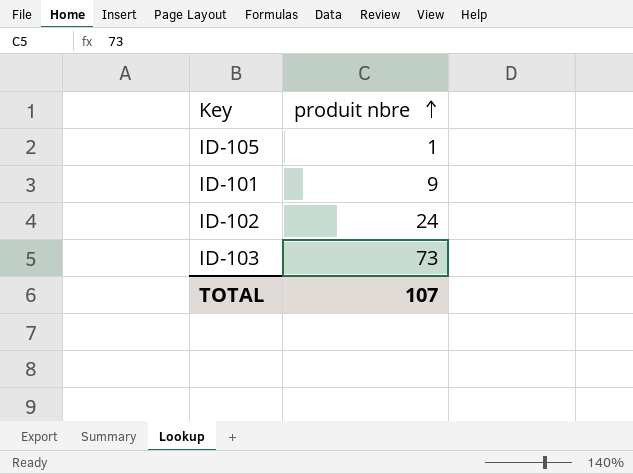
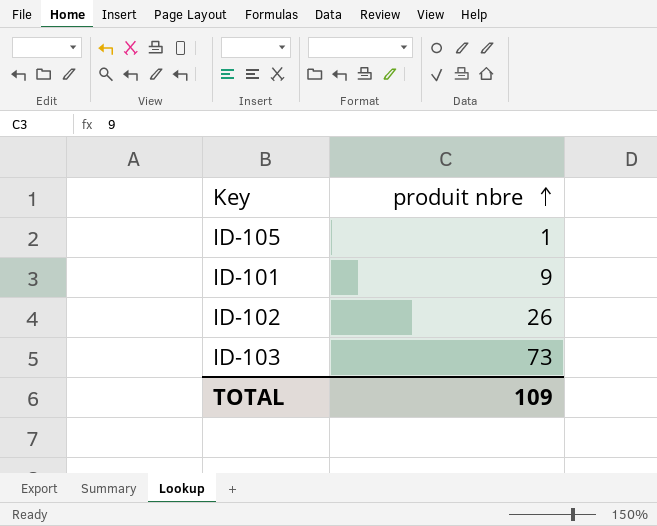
ID-102 | produit nbre: 24 -> 26
TOTAL | produit nbre: 107 -> 109

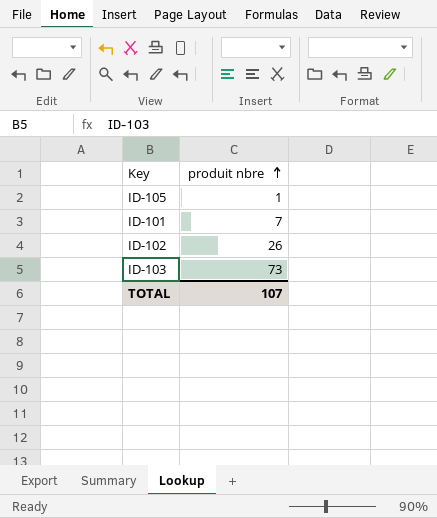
ID-101 | produit nbre: 9 -> 7
TOTAL | produit nbre: 109 -> 107

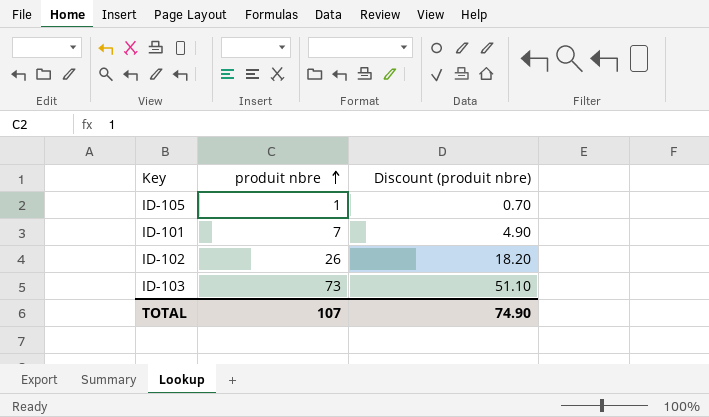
column Discount (produit nbre) | formula: none -> [produit nbre] * 0.7

